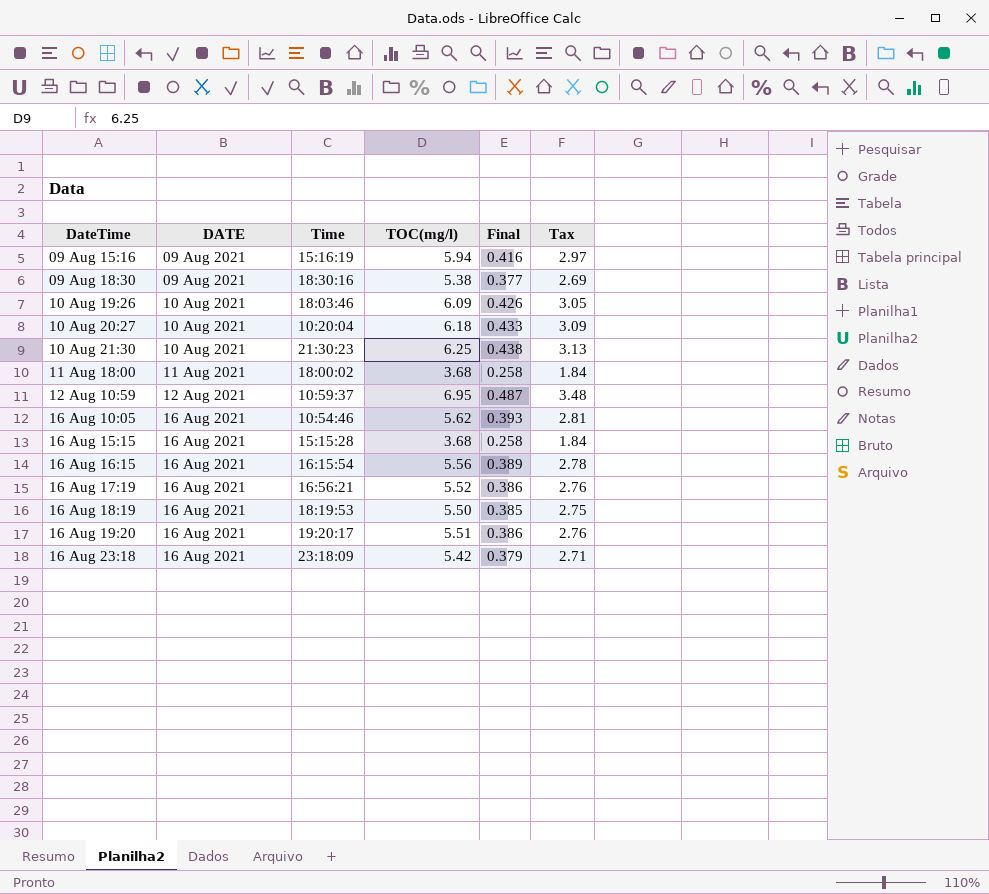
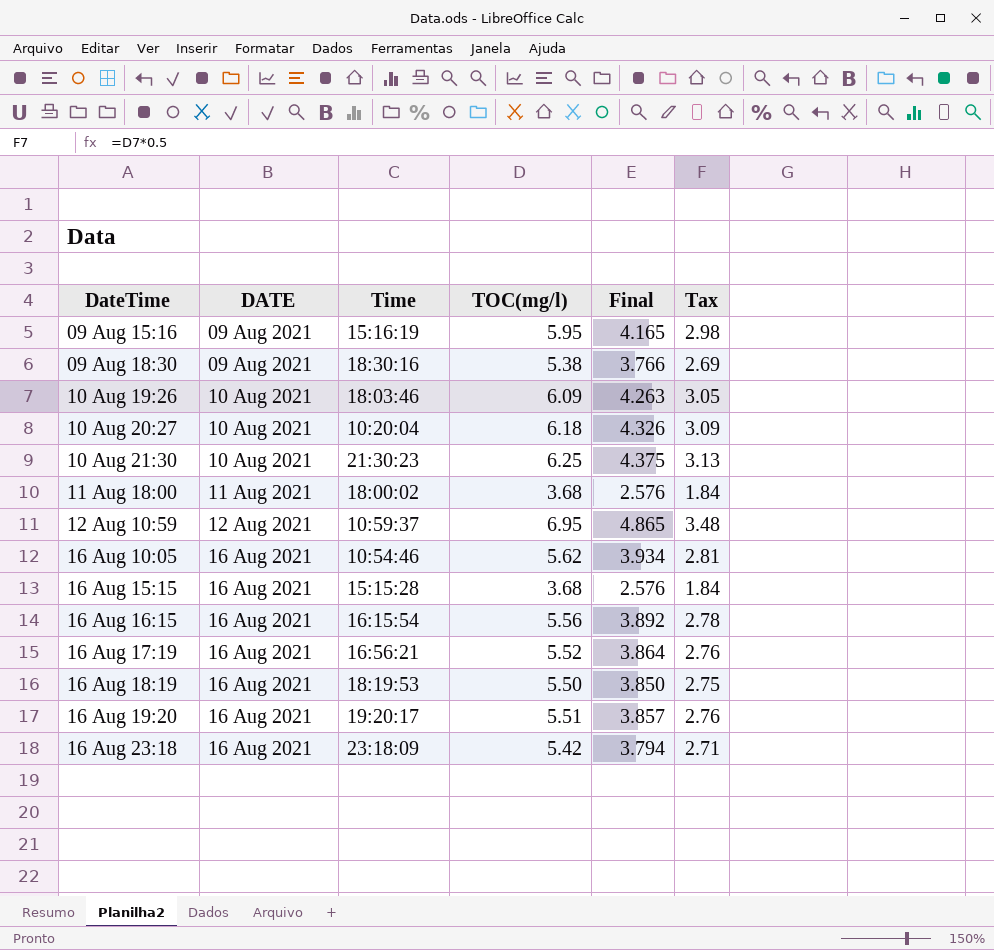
column Final | formula: [TOC(mg/l)] * 0.07 -> [TOC(mg/l)] * 0.7
09 Aug 15:16 | TOC(mg/l): 5.94 -> 5.95
09 Aug 15:16 | Tax: 2.97 -> 2.98

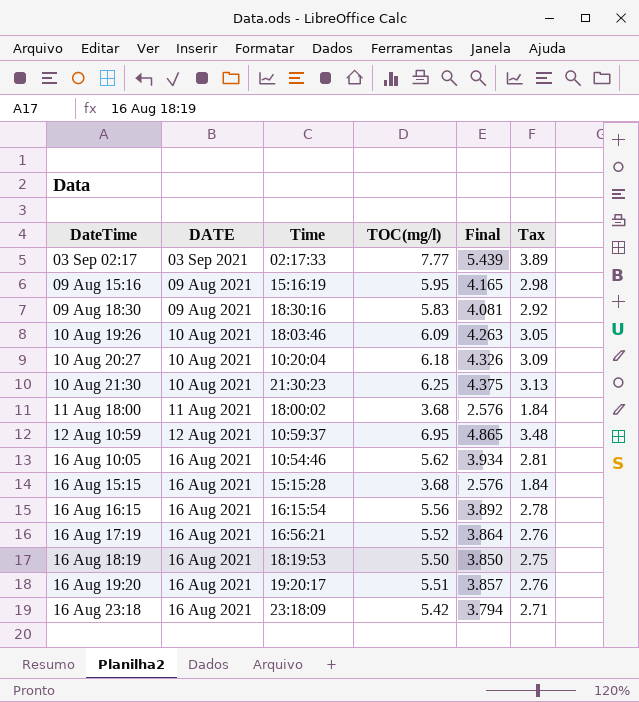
row 03 Sep 02:17: none -> 03 Sep 2021 | 02:17:33 | 7.77 | 5.439 | 3.89
09 Aug 18:30 | TOC(mg/l): 5.38 -> 5.83
09 Aug 18:30 | Final: 3.766 -> 4.081
09 Aug 18:30 | Tax: 2.69 -> 2.92

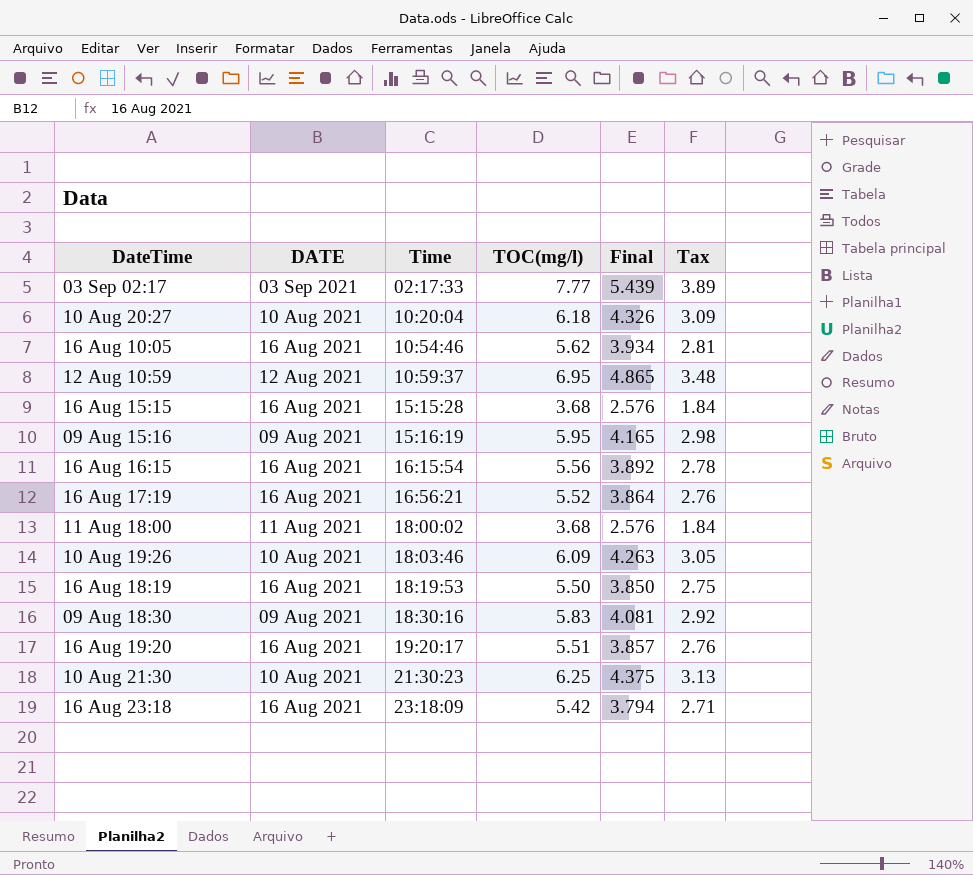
row order: DateTime ascending -> Time ascending

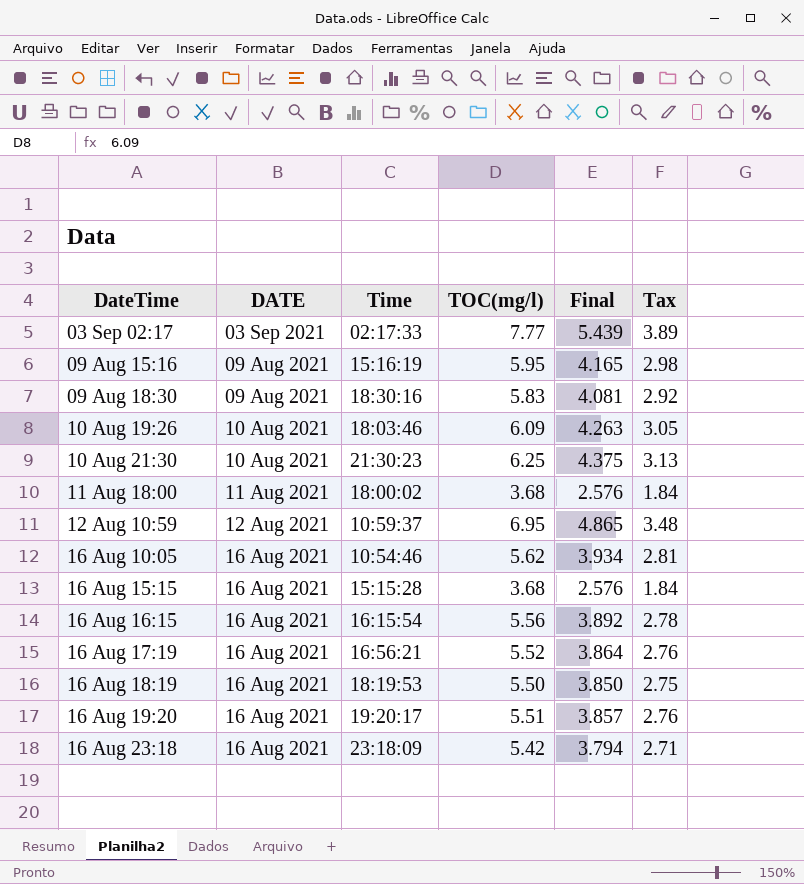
row order: Time ascending -> DateTime ascending
row 10 Aug 20:27: 10 Aug 2021 | 10:20:04 | 6.18 | 4.326 | 3.09 -> none

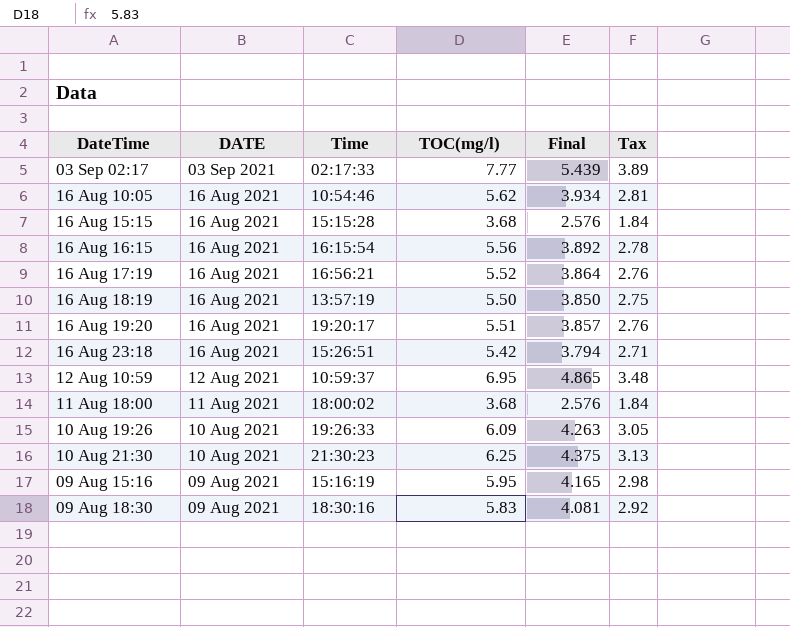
row order: DateTime ascending -> DATE descending
16 Aug 18:19 | Time: 18:19:53 -> 13:57:19
16 Aug 23:18 | Time: 23:18:09 -> 15:26:51
10 Aug 19:26 | Time: 18:03:46 -> 19:26:33

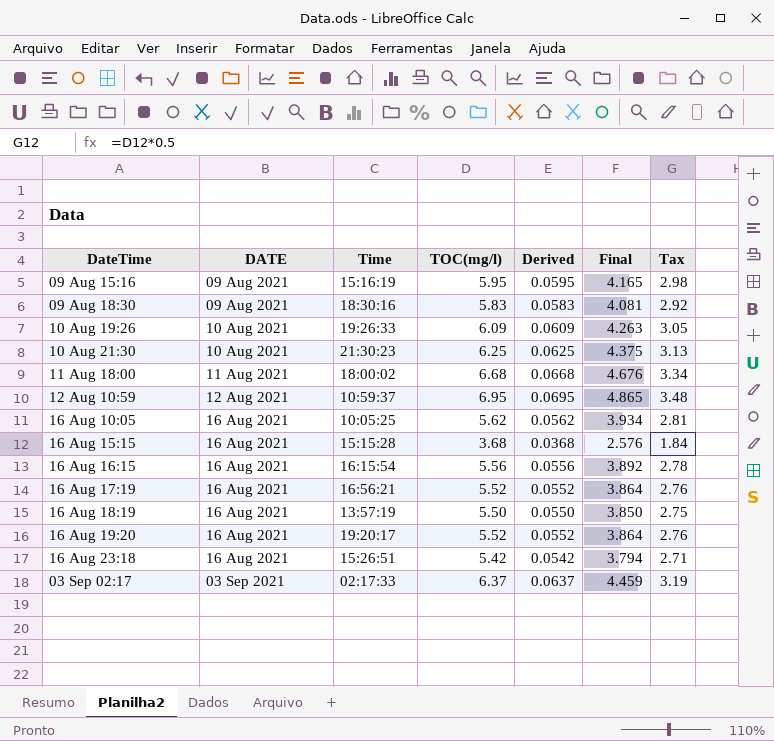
row order: DATE descending -> DATE ascending
column Derived | formula: none -> [TOC(mg/l)] * 0.01
11 Aug 18:00 | TOC(mg/l): 3.68 -> 6.68
11 Aug 18:00 | Final: 2.576 -> 4.676
11 Aug 18:00 | Tax: 1.84 -> 3.34
16 Aug 10:05 | Time: 10:54:46 -> 10:05:25
16 Aug 19:20 | TOC(mg/l): 5.51 -> 5.52
16 Aug 19:20 | Final: 3.857 -> 3.864
03 Sep 02:17 | TOC(mg/l): 7.77 -> 6.37
03 Sep 02:17 | Final: 5.439 -> 4.459
03 Sep 02:17 | Tax: 3.89 -> 3.19

